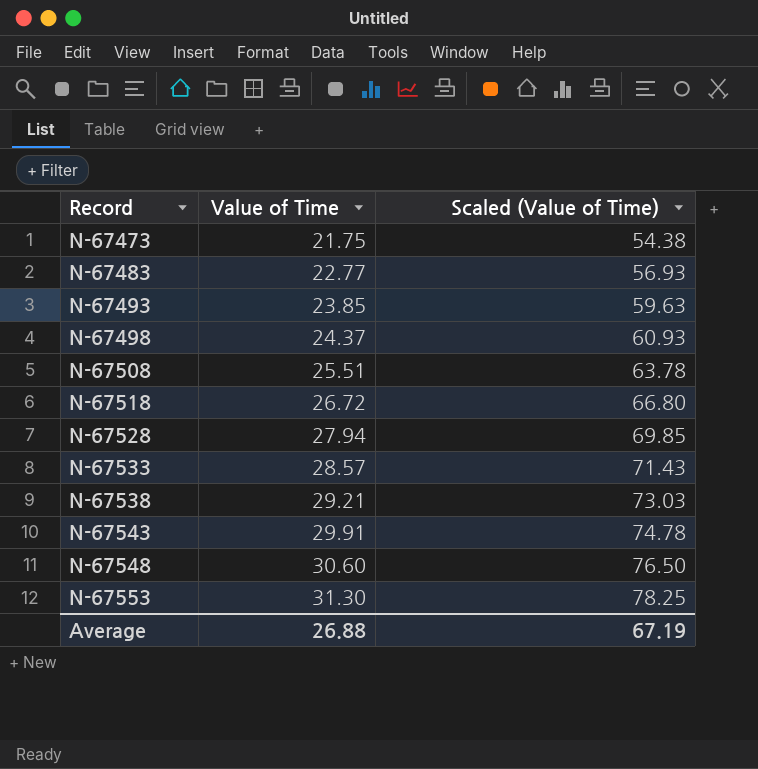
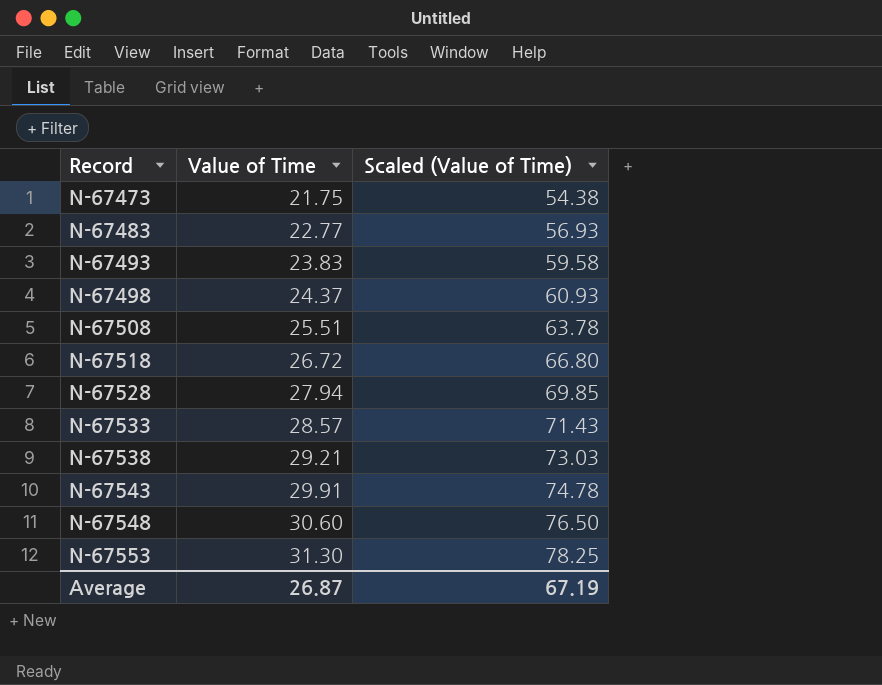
N-67493 | Value of Time: 23.85 -> 23.83
N-67493 | Scaled (Value of Time): 59.63 -> 59.58
Average | Value of Time: 26.88 -> 26.87

